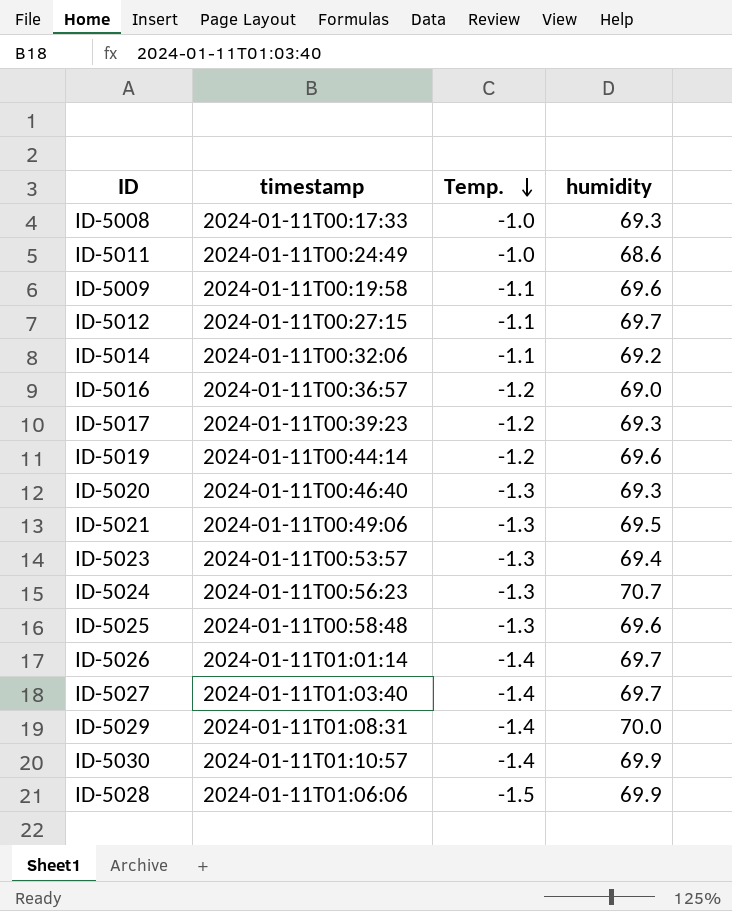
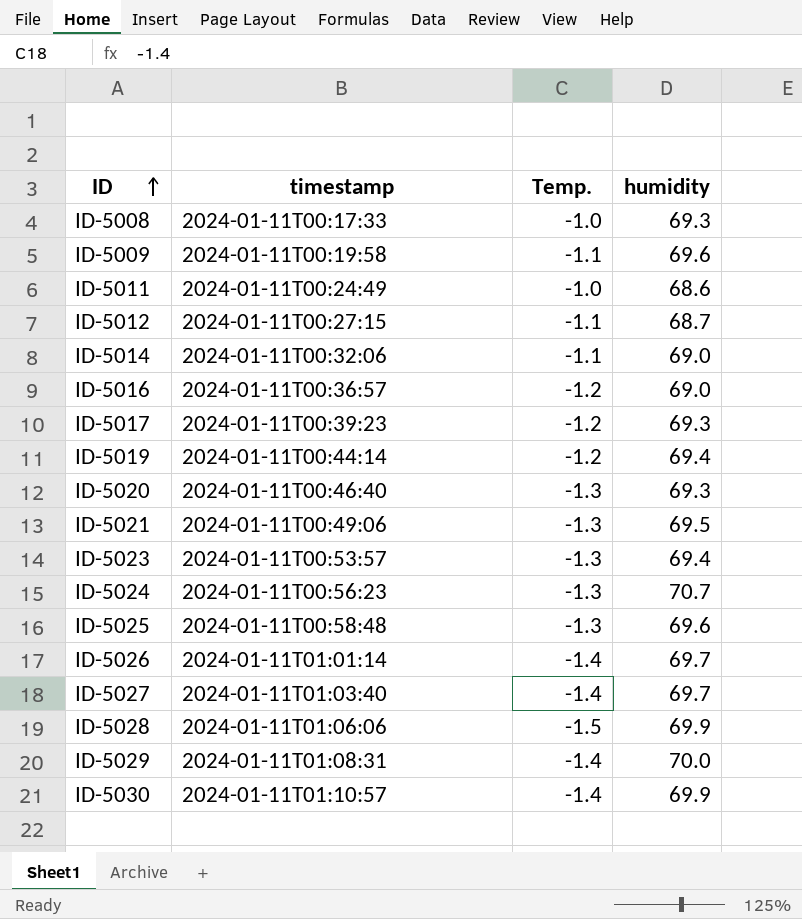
row order: Temp. descending -> ID ascending
ID-5012 | humidity: 69.7 -> 68.7
ID-5014 | humidity: 69.2 -> 69.0
ID-5019 | humidity: 69.6 -> 69.4

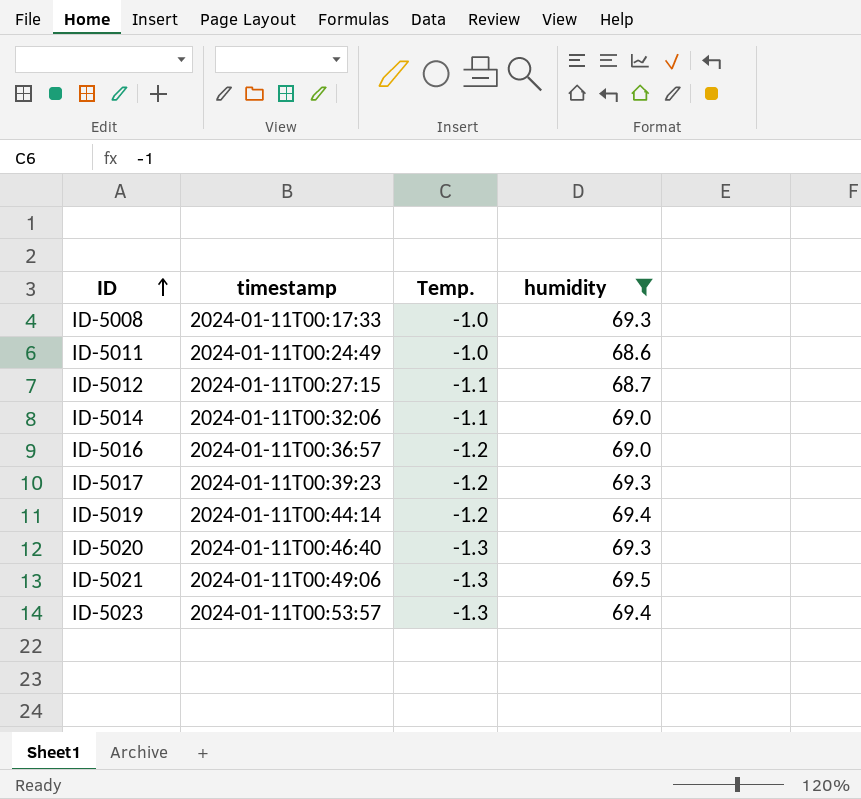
filter: none -> humidity <= 69.5

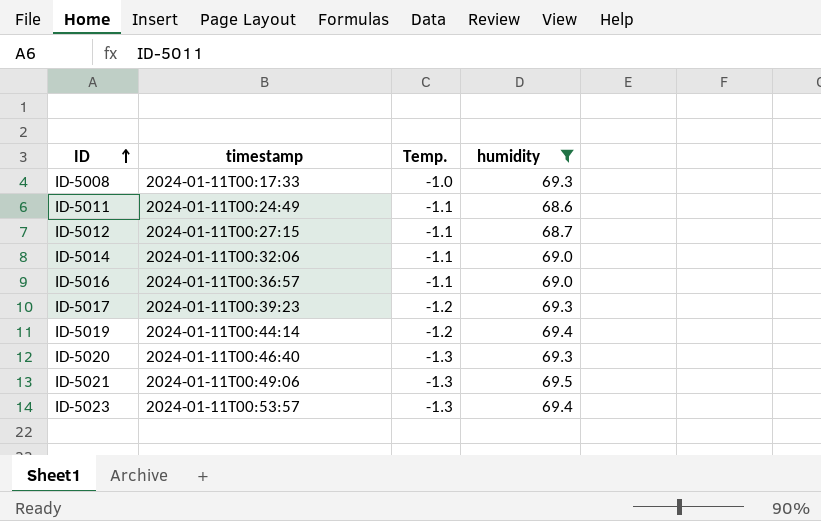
ID-5011 | Temp.: -1.0 -> -1.1
ID-5016 | Temp.: -1.2 -> -1.1

